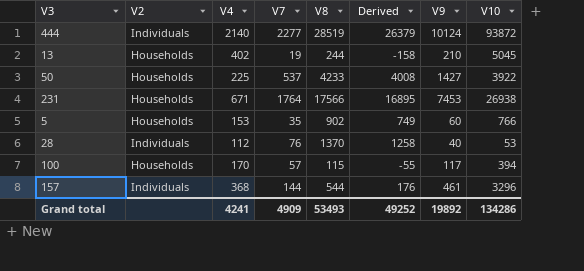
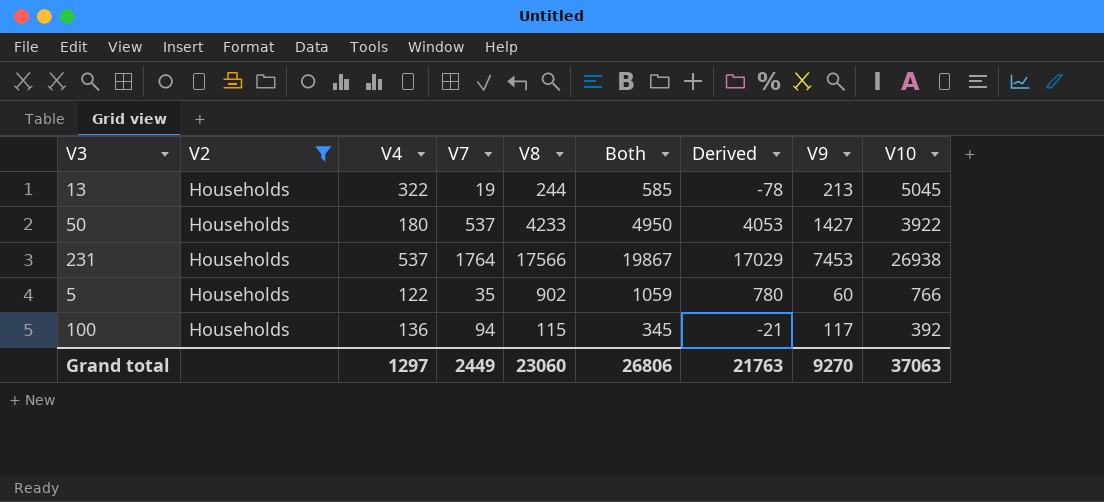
filter: none -> V2 = Households
column Both | formula: none -> [V4] + [V7] + [V8]
13 | V4: 402 -> 322
13 | Derived: -158 -> -78
13 | V9: 210 -> 213
50 | V4: 225 -> 180
50 | Derived: 4008 -> 4053
231 | V4: 671 -> 537
231 | Derived: 16895 -> 17029
5 | V4: 153 -> 122
5 | Derived: 749 -> 780
100 | V4: 170 -> 136
100 | V7: 57 -> 94
100 | Derived: -55 -> -21
100 | V10: 394 -> 392
Grand total | V4: 4241 -> 1297
Grand total | V7: 4909 -> 2449
Grand total | V8: 53493 -> 23060
Grand total | Derived: 49252 -> 21763
Grand total | V9: 19892 -> 9270
Grand total | V10: 134286 -> 37063

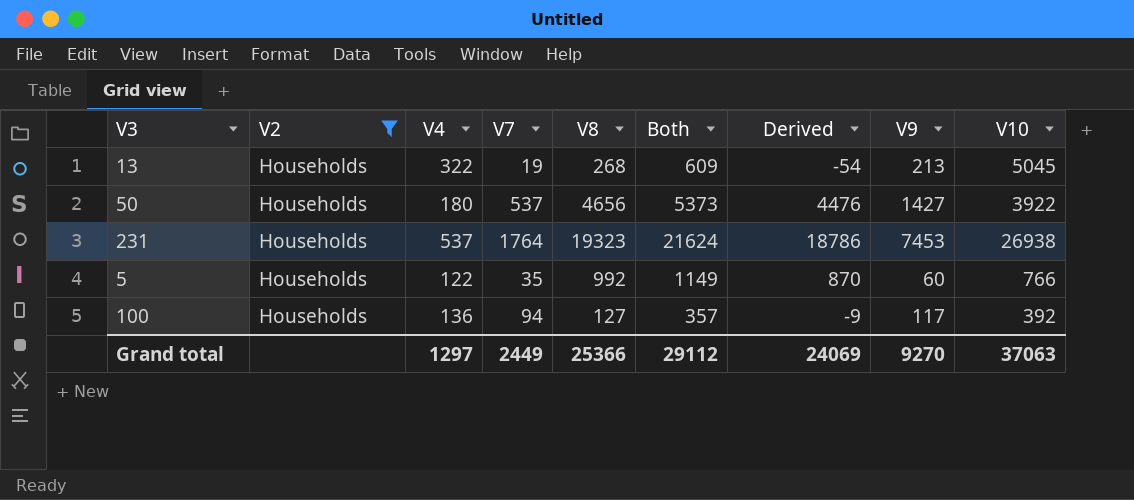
13 | V8: 244 -> 268
13 | Both: 585 -> 609
13 | Derived: -78 -> -54
50 | V8: 4233 -> 4656
50 | Both: 4950 -> 5373
50 | Derived: 4053 -> 4476
231 | V8: 17566 -> 19323
231 | Both: 19867 -> 21624
231 | Derived: 17029 -> 18786
5 | V8: 902 -> 992
5 | Both: 1059 -> 1149
5 | Derived: 780 -> 870
100 | V8: 115 -> 127
100 | Both: 345 -> 357
100 | Derived: -21 -> -9
Grand total | V8: 23060 -> 25366
Grand total | Both: 26806 -> 29112
Grand total | Derived: 21763 -> 24069

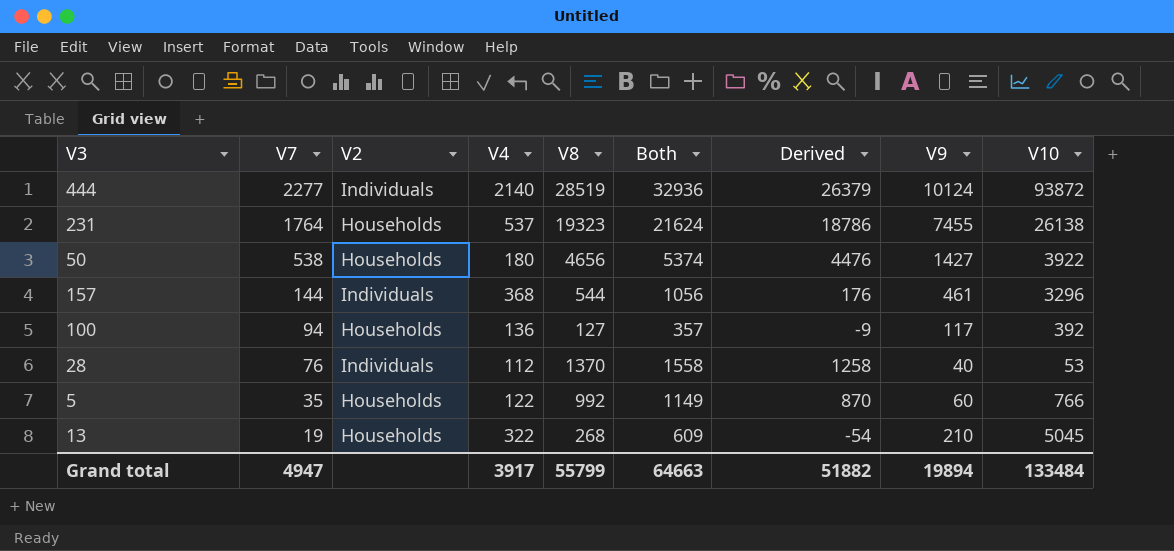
filter: V2 = Households -> none
row order: none -> V7 descending
column V7 | position: 4 -> 2
231 | V9: 7453 -> 7455
231 | V10: 26938 -> 26138
50 | V7: 537 -> 538
50 | Both: 5373 -> 5374
13 | V9: 213 -> 210
Grand total | V7: 2449 -> 4947
Grand total | V4: 1297 -> 3917
Grand total | V8: 25366 -> 55799
Grand total | Both: 29112 -> 64663
Grand total | Derived: 24069 -> 51882
Grand total | V9: 9270 -> 19894
Grand total | V10: 37063 -> 133484

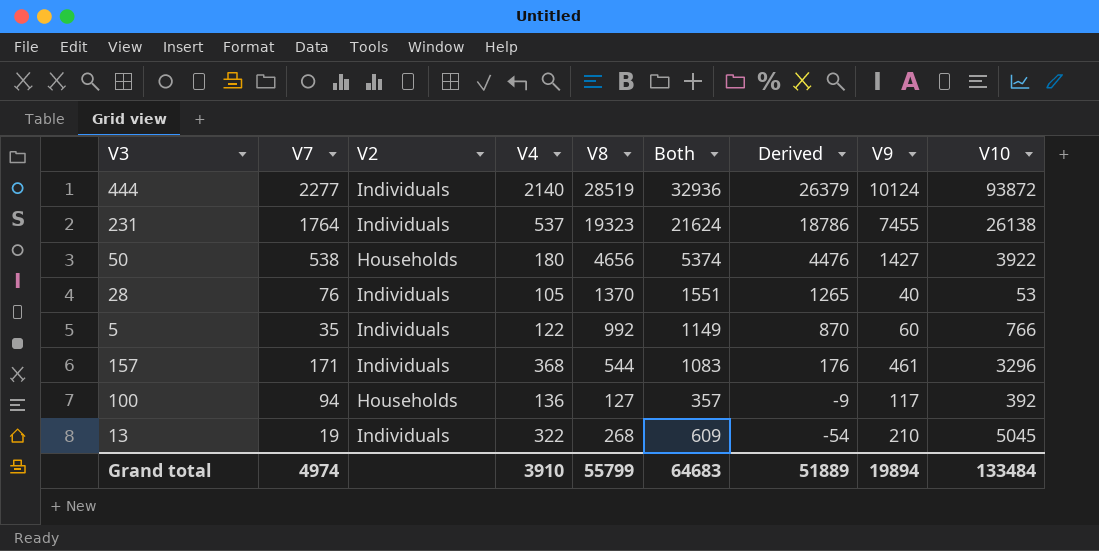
row order: V7 descending -> Derived descending
231 | V2: Households -> Individuals
28 | V4: 112 -> 105
28 | Both: 1558 -> 1551
28 | Derived: 1258 -> 1265
5 | V2: Households -> Individuals
157 | V7: 144 -> 171
157 | Both: 1056 -> 1083
13 | V2: Households -> Individuals
Grand total | V7: 4947 -> 4974
Grand total | V4: 3917 -> 3910
Grand total | Both: 64663 -> 64683
Grand total | Derived: 51882 -> 51889

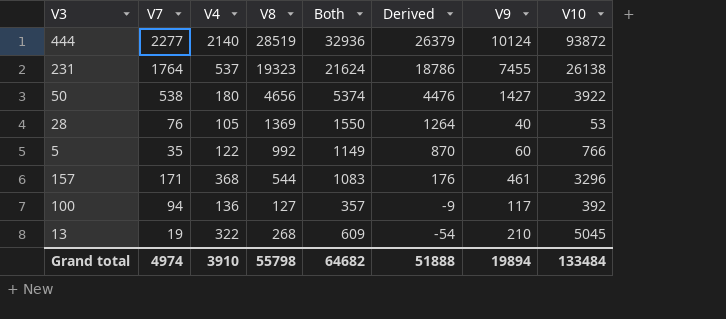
column V2 | position: 3 -> none
28 | V8: 1370 -> 1369
28 | Both: 1551 -> 1550
28 | Derived: 1265 -> 1264
Grand total | V8: 55799 -> 55798
Grand total | Both: 64683 -> 64682
Grand total | Derived: 51889 -> 51888

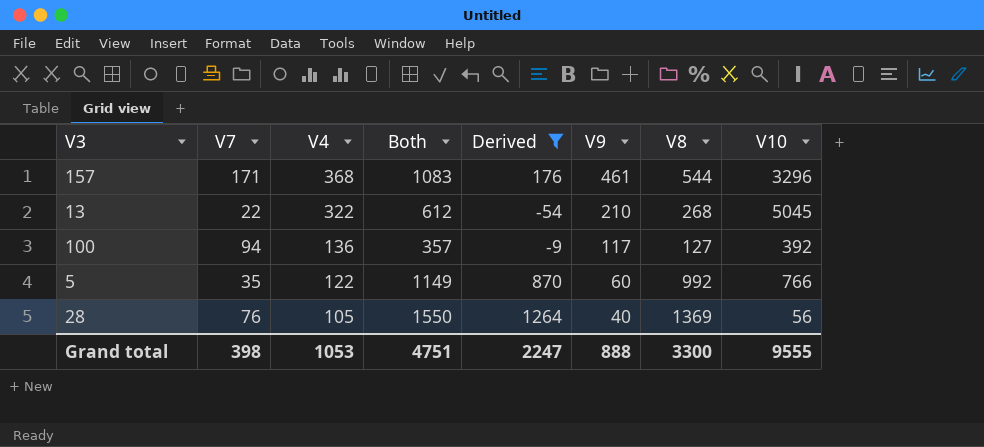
filter: none -> Derived <= 1264
row order: Derived descending -> V4 descending
column V8 | position: 4 -> 7
13 | V7: 19 -> 22
13 | Both: 609 -> 612
28 | V10: 53 -> 56
Grand total | V7: 4974 -> 398
Grand total | V4: 3910 -> 1053
Grand total | Both: 64682 -> 4751
Grand total | Derived: 51888 -> 2247
Grand total | V9: 19894 -> 888
Grand total | V8: 55798 -> 3300
Grand total | V10: 133484 -> 9555

